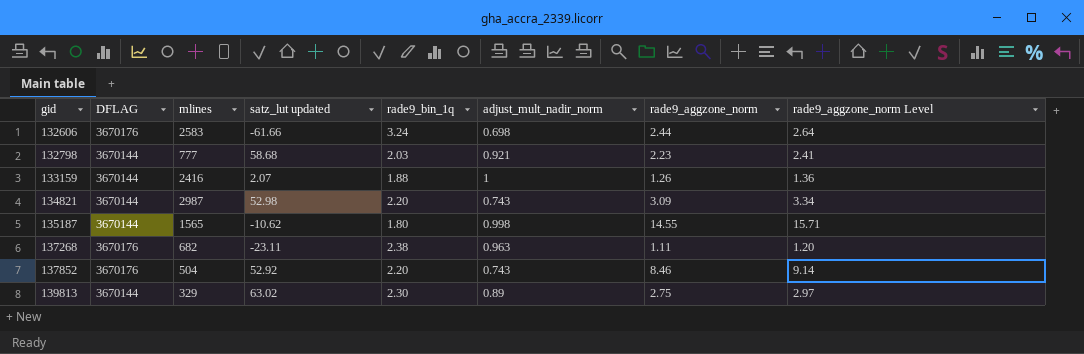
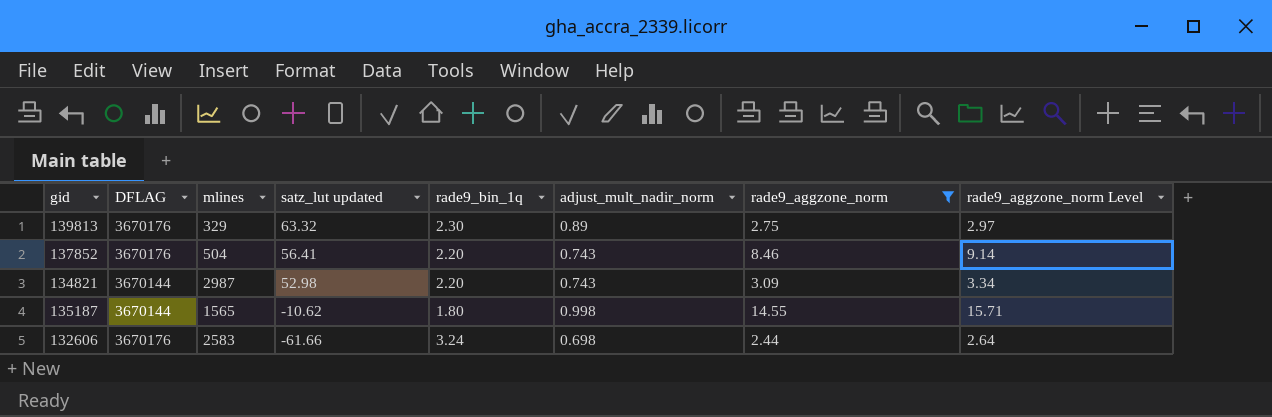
filter: none -> rade9_aggzone_norm >= 2.44
row order: gid ascending -> satz_lut updated descending
139813 | DFLAG: 3670144 -> 3670176
139813 | satz_lut updated: 63.02 -> 63.32
137852 | satz_lut updated: 52.92 -> 56.41

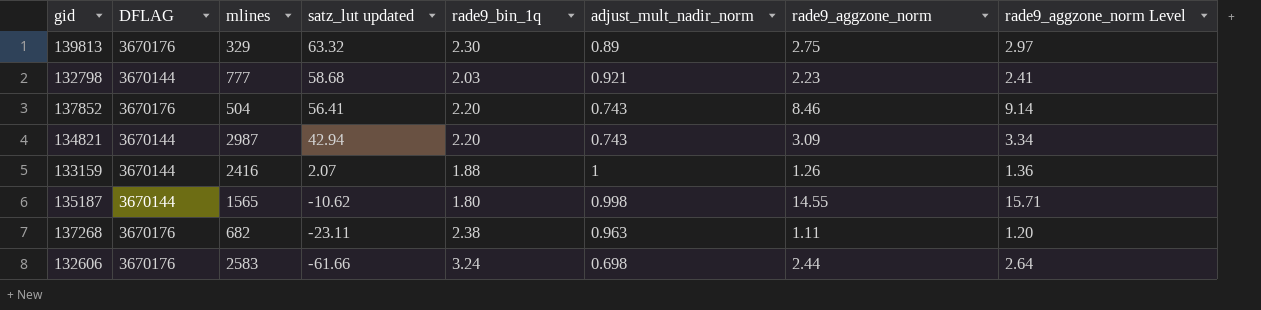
filter: rade9_aggzone_norm >= 2.44 -> none
134821 | satz_lut updated: 52.98 -> 42.94

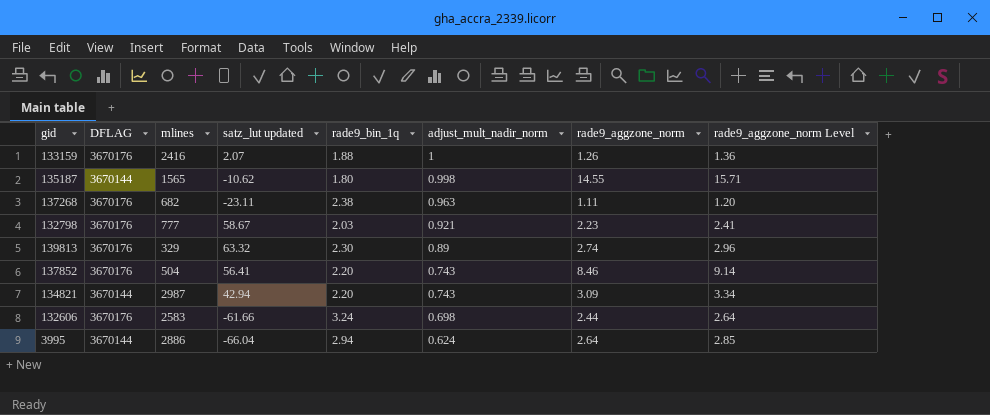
row order: satz_lut updated descending -> adjust_mult_nadir_norm descending
133159 | DFLAG: 3670144 -> 3670176
132798 | DFLAG: 3670144 -> 3670176
132798 | satz_lut updated: 58.68 -> 58.67
139813 | rade9_aggzone_norm: 2.75 -> 2.74
139813 | rade9_aggzone_norm Level: 2.97 -> 2.96
row 3995: none -> 3670144 | 2886 | -66.04 | 2.94 | 0.624 | 2.64 | 2.85

